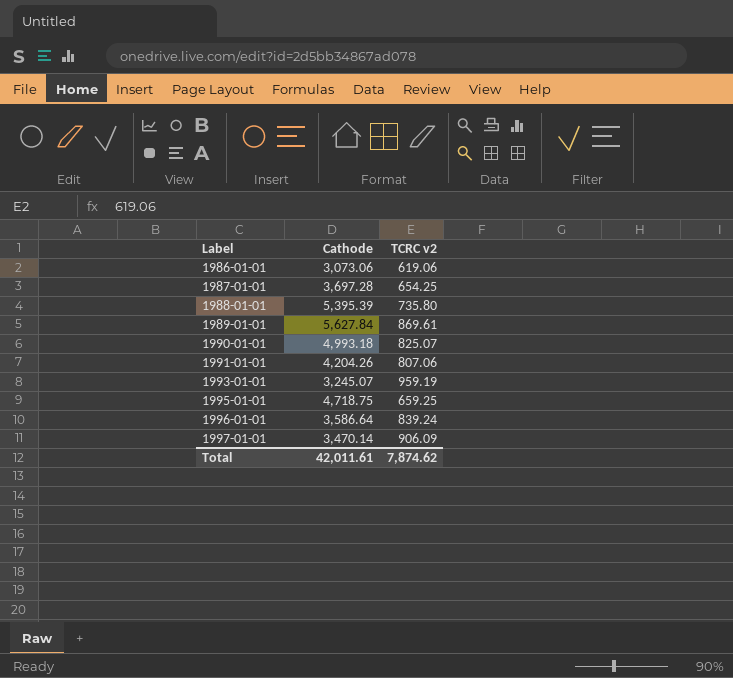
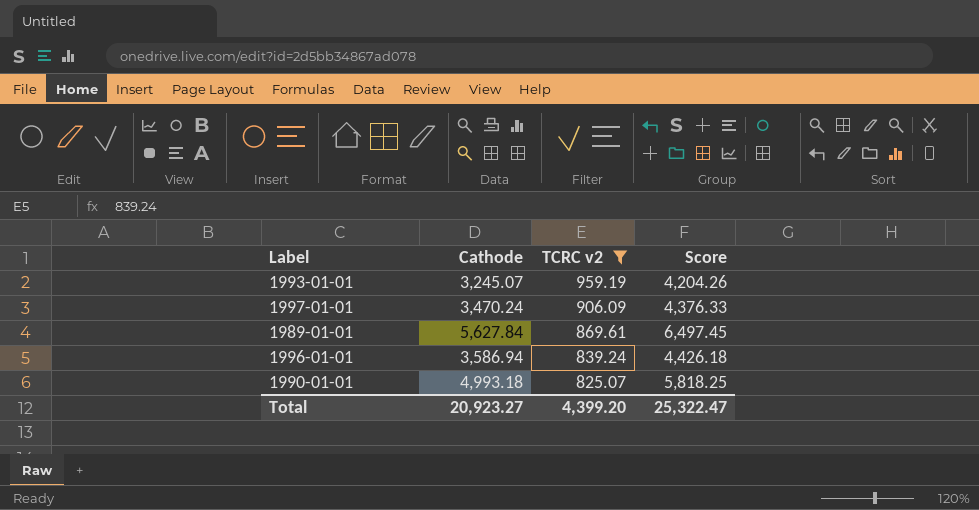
filter: none -> TCRC v2 >= 825.07
row order: Label ascending -> TCRC v2 descending
column Score | formula: none -> [Cathode] + [TCRC v2]
1997-01-01 | Cathode: 3,470.14 -> 3,470.24
1996-01-01 | Cathode: 3,586.64 -> 3,586.94
Total | Cathode: 42,011.61 -> 20,923.27
Total | TCRC v2: 7,874.62 -> 4,399.20

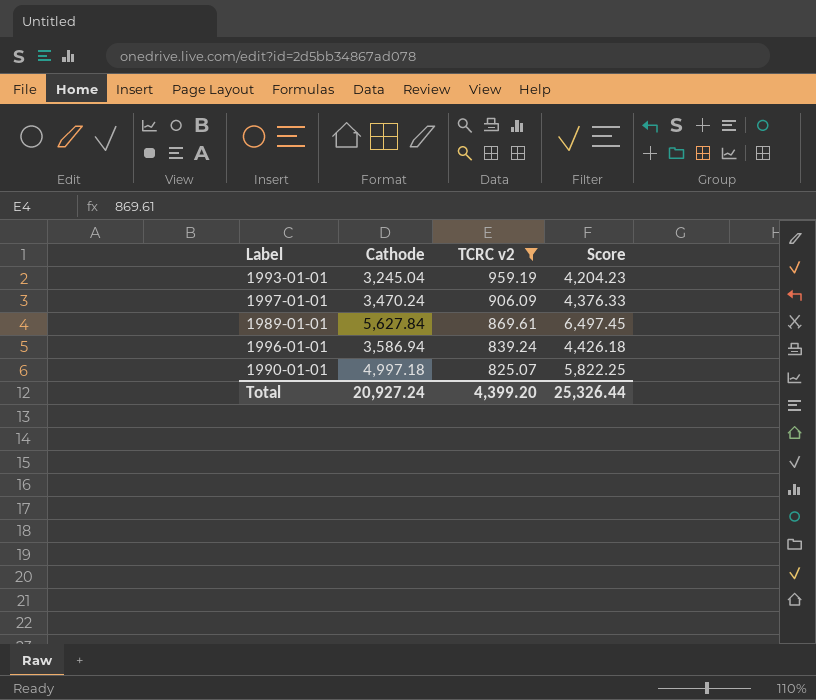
1993-01-01 | Cathode: 3,245.07 -> 3,245.04
1993-01-01 | Score: 4,204.26 -> 4,204.23
1990-01-01 | Cathode: 4,993.18 -> 4,997.18
1990-01-01 | Score: 5,818.25 -> 5,822.25
Total | Cathode: 20,923.27 -> 20,927.24
Total | Score: 25,322.47 -> 25,326.44

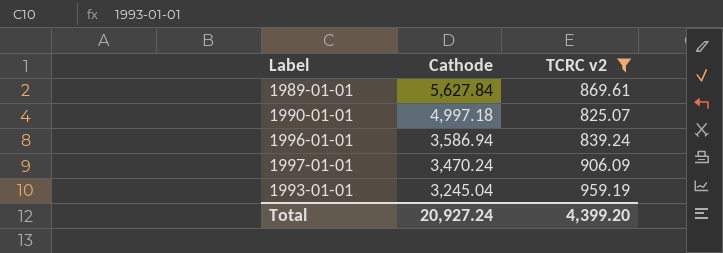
row order: TCRC v2 descending -> Cathode descending
column Score | formula: [Cathode] + [TCRC v2] -> none

